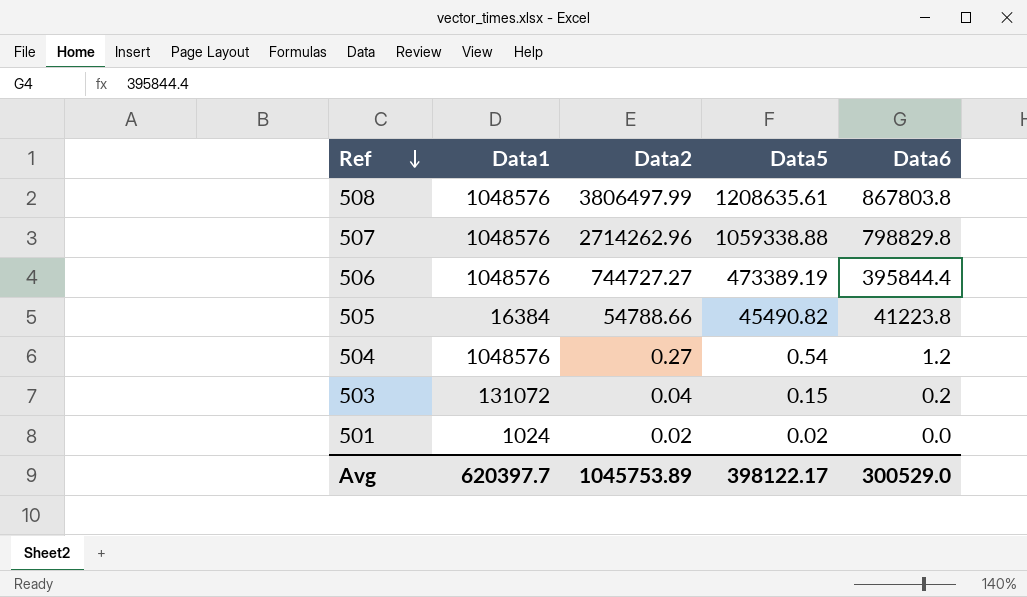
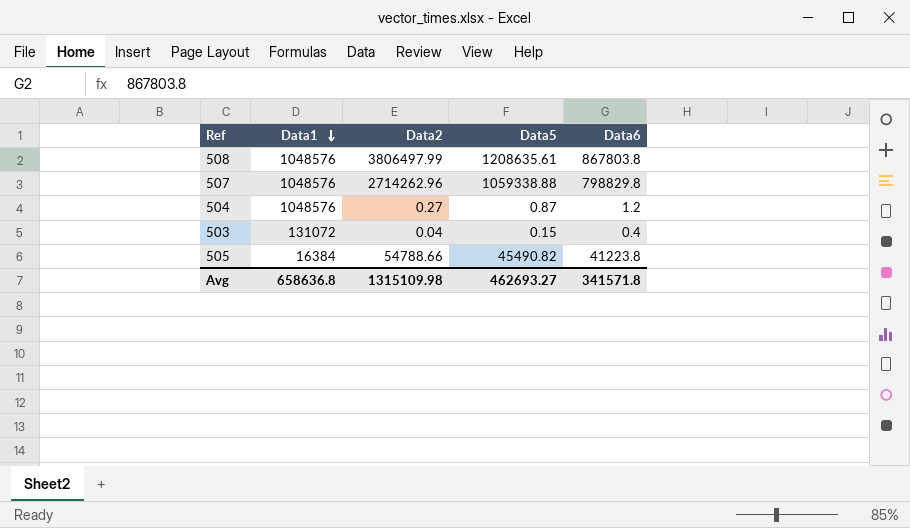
row order: Ref descending -> Data1 descending
row 506: 1048576 | 744727.27 | 473389.19 | 395844.4 -> none
row 501: 1024 | 0.02 | 0.02 | 0.0 -> none
504 | Data5: 0.54 -> 0.87
503 | Data6: 0.2 -> 0.4
Avg | Data1: 620397.7 -> 658636.8
Avg | Data2: 1045753.89 -> 1315109.98
Avg | Data5: 398122.17 -> 462693.27
Avg | Data6: 300529.0 -> 341571.8

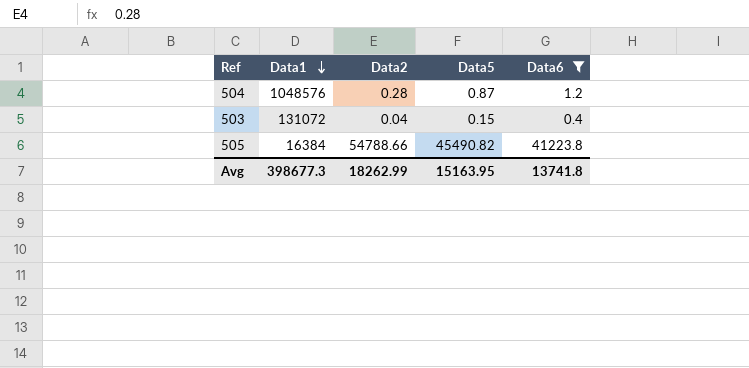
filter: none -> Data6 <= 41223.8
504 | Data2: 0.27 -> 0.28
Avg | Data1: 658636.8 -> 398677.3
Avg | Data2: 1315109.98 -> 18262.99
Avg | Data5: 462693.27 -> 15163.95
Avg | Data6: 341571.8 -> 13741.8

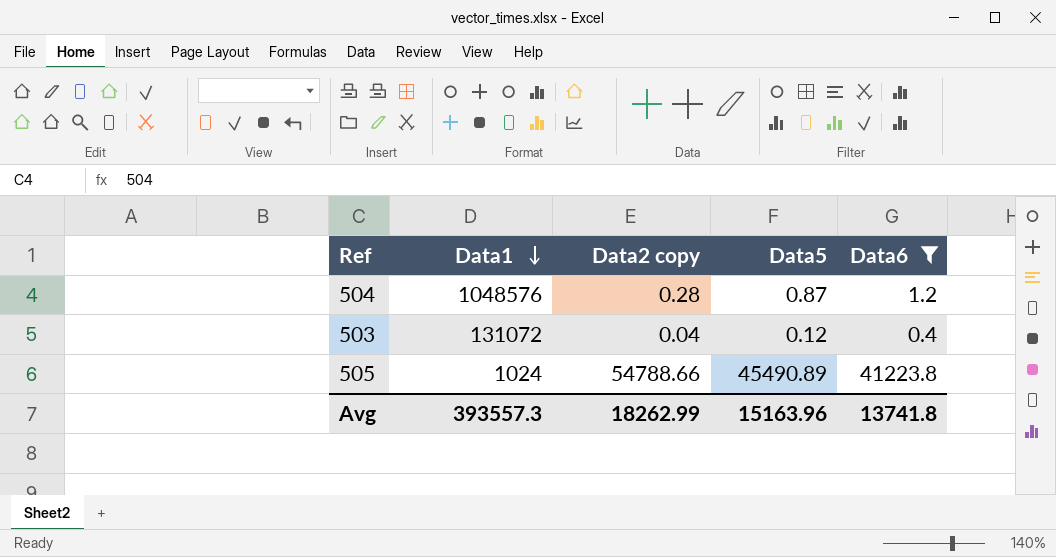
column name: Data2 -> Data2 copy
503 | Data5: 0.15 -> 0.12
505 | Data1: 16384 -> 1024
505 | Data5: 45490.82 -> 45490.89
Avg | Data1: 398677.3 -> 393557.3
Avg | Data5: 15163.95 -> 15163.96

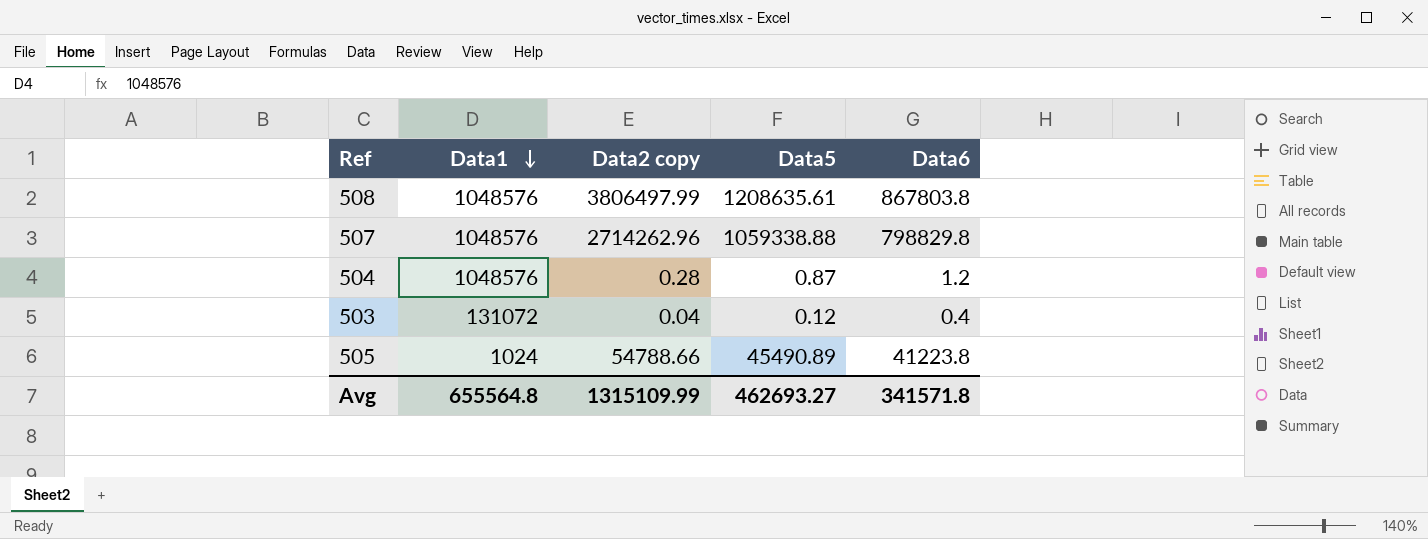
filter: Data6 <= 41223.8 -> none
Avg | Data1: 393557.3 -> 655564.8
Avg | Data2 copy: 18262.99 -> 1315109.99
Avg | Data5: 15163.96 -> 462693.27
Avg | Data6: 13741.8 -> 341571.8

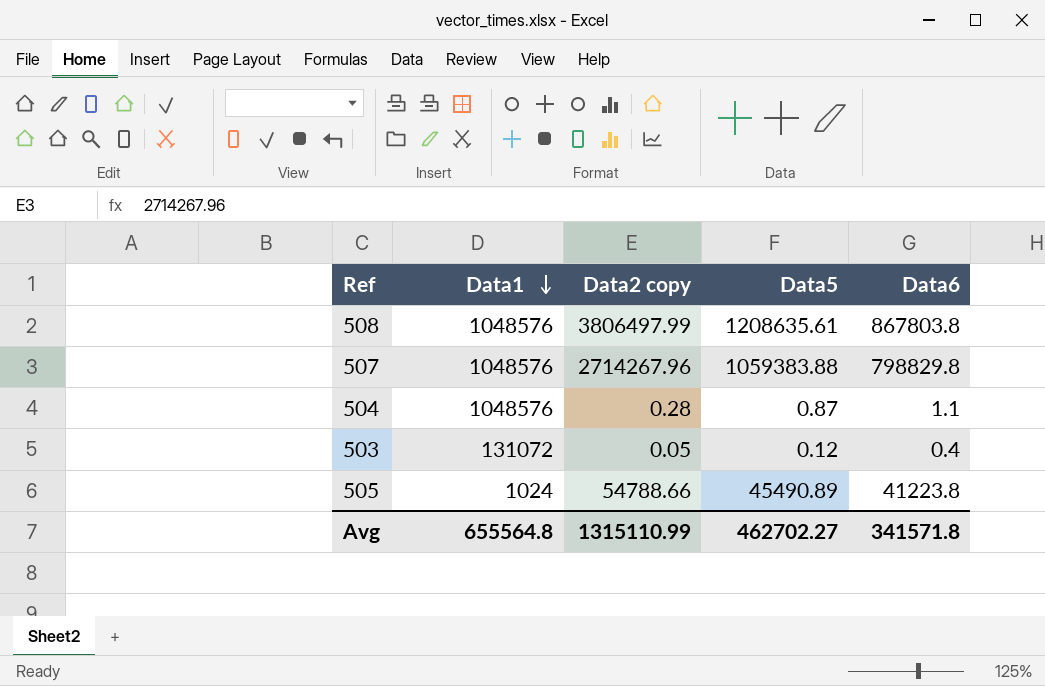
507 | Data2 copy: 2714262.96 -> 2714267.96
507 | Data5: 1059338.88 -> 1059383.88
504 | Data6: 1.2 -> 1.1
503 | Data2 copy: 0.04 -> 0.05
Avg | Data2 copy: 1315109.99 -> 1315110.99
Avg | Data5: 462693.27 -> 462702.27

